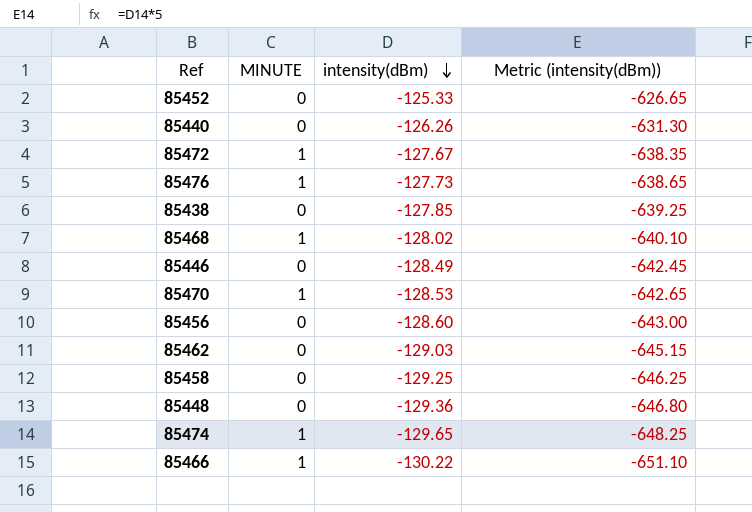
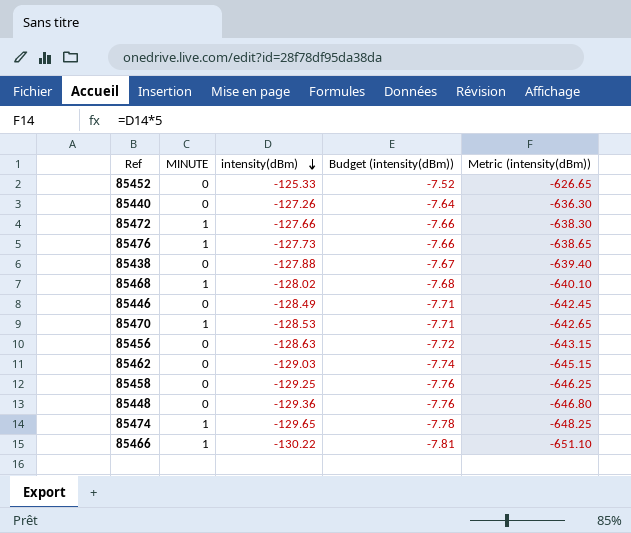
column Budget (intensity(dBm)) | formula: none -> [intensity(dBm)] * 0.06
85440 | intensity(dBm): -126.26 -> -127.26
85440 | Metric (intensity(dBm)): -631.30 -> -636.30
85472 | intensity(dBm): -127.67 -> -127.66
85472 | Metric (intensity(dBm)): -638.35 -> -638.30
85438 | intensity(dBm): -127.85 -> -127.88
85438 | Metric (intensity(dBm)): -639.25 -> -639.40
85456 | intensity(dBm): -128.60 -> -128.63
85456 | Metric (intensity(dBm)): -643.00 -> -643.15

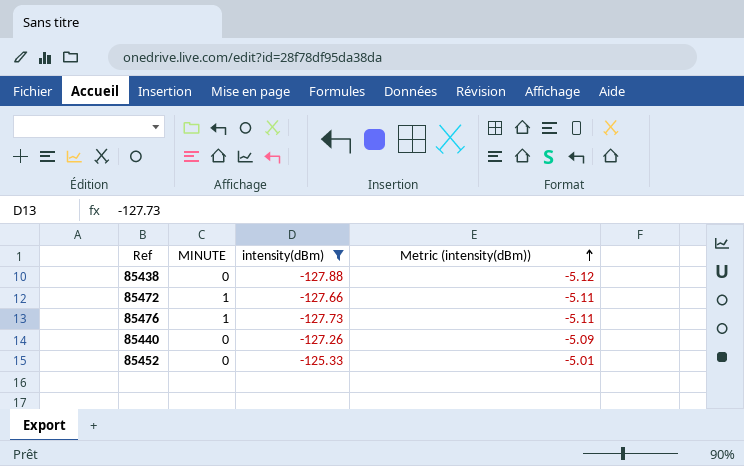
filter: none -> intensity(dBm) >= -127.88
row order: intensity(dBm) descending -> Metric (intensity(dBm)) ascending
column Budget (intensity(dBm)) | formula: [intensity(dBm)] * 0.06 -> none
column Metric (intensity(dBm)) | formula: [intensity(dBm)] * 5 -> [intensity(dBm)] * 0.04

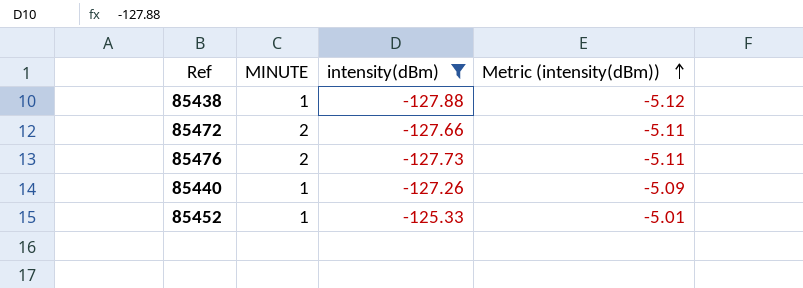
85438 | MINUTE: 0 -> 1
85472 | MINUTE: 1 -> 2
85476 | MINUTE: 1 -> 2
85440 | MINUTE: 0 -> 1
85452 | MINUTE: 0 -> 1

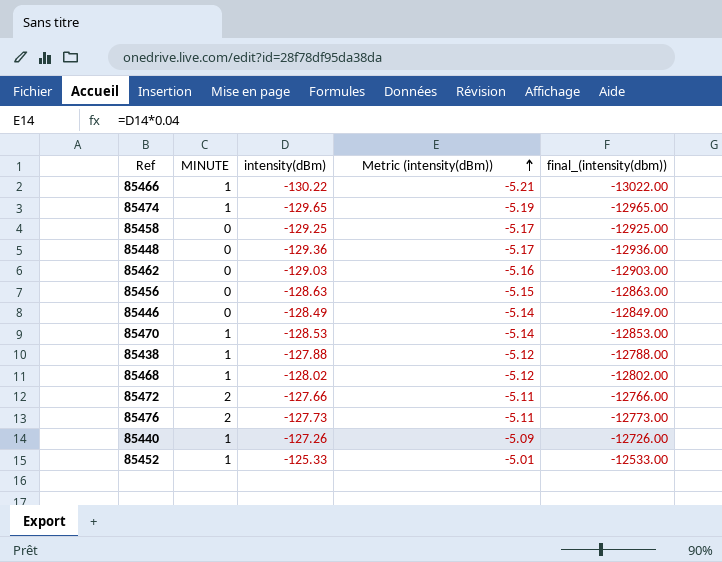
filter: intensity(dBm) >= -127.88 -> none
column final_(intensity(dbm)) | formula: none -> [intensity(dBm)] * 100

